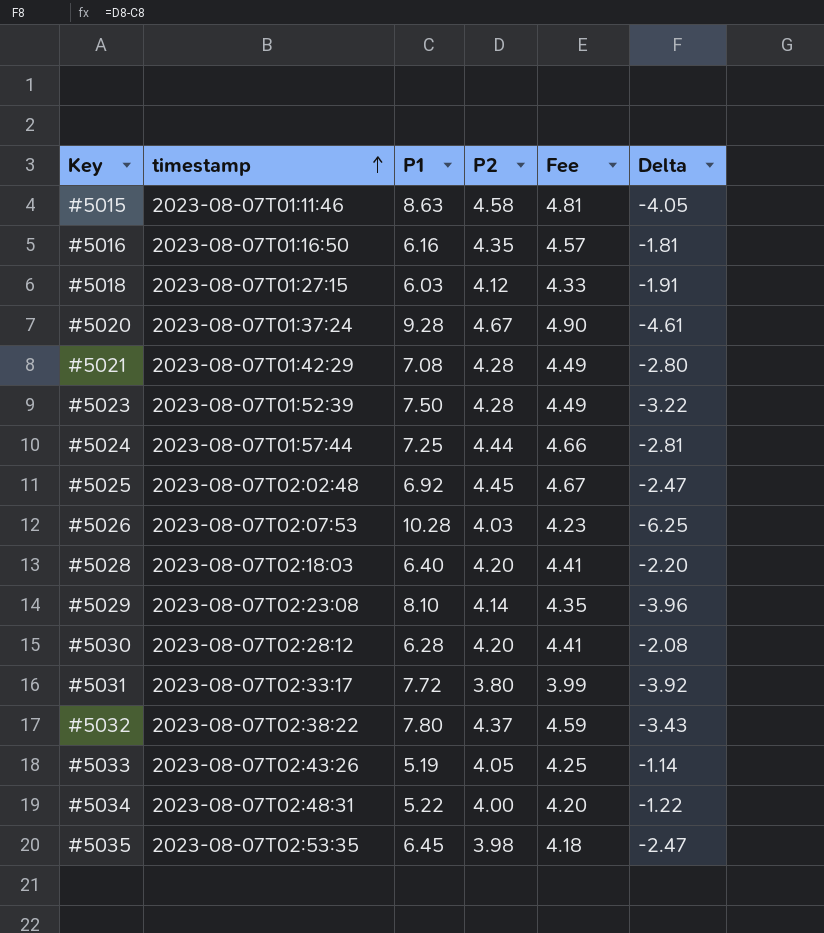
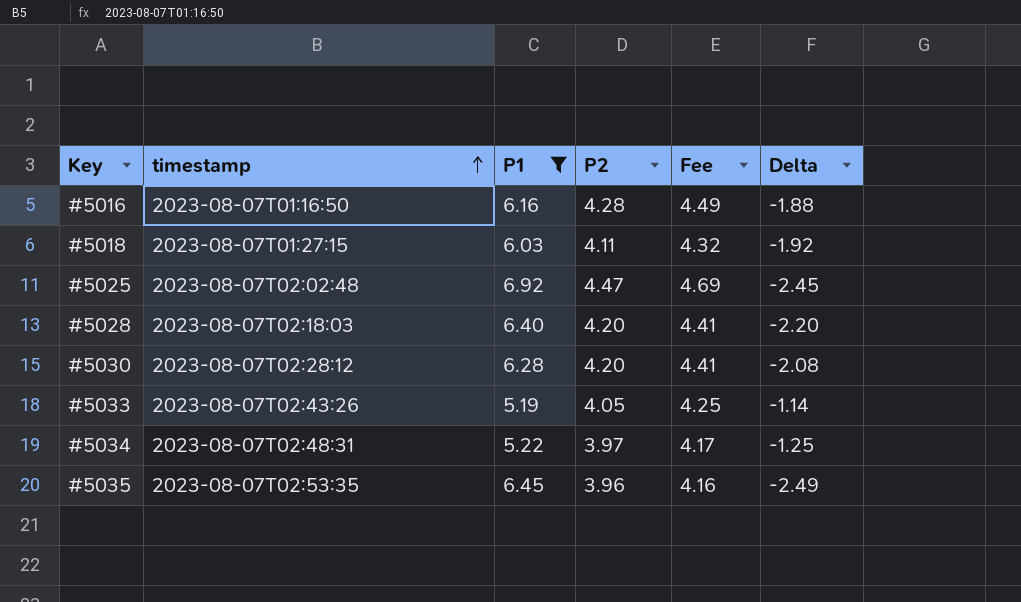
filter: none -> P1 <= 6.92
#5016 | P2: 4.35 -> 4.28
#5016 | Fee: 4.57 -> 4.49
#5016 | Delta: -1.81 -> -1.88
#5018 | P2: 4.12 -> 4.11
#5018 | Fee: 4.33 -> 4.32
#5018 | Delta: -1.91 -> -1.92
#5025 | P2: 4.45 -> 4.47
#5025 | Fee: 4.67 -> 4.69
#5025 | Delta: -2.47 -> -2.45
#5034 | P2: 4.00 -> 3.97
#5034 | Fee: 4.20 -> 4.17
#5034 | Delta: -1.22 -> -1.25
#5035 | P2: 3.98 -> 3.96
#5035 | Fee: 4.18 -> 4.16
#5035 | Delta: -2.47 -> -2.49

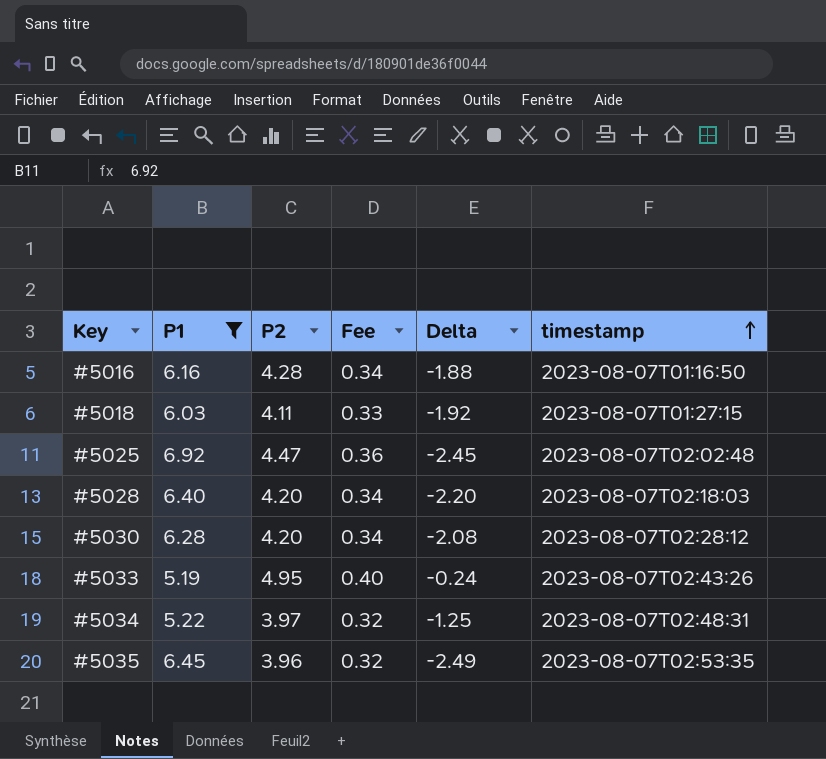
column Fee | formula: [P2] * 1.05 -> [P2] * 0.08
column timestamp | position: 2 -> 6
#5033 | P2: 4.05 -> 4.95
#5033 | Delta: -1.14 -> -0.24

